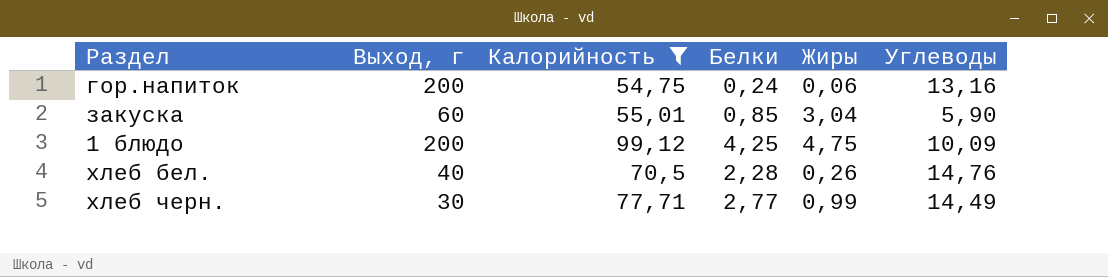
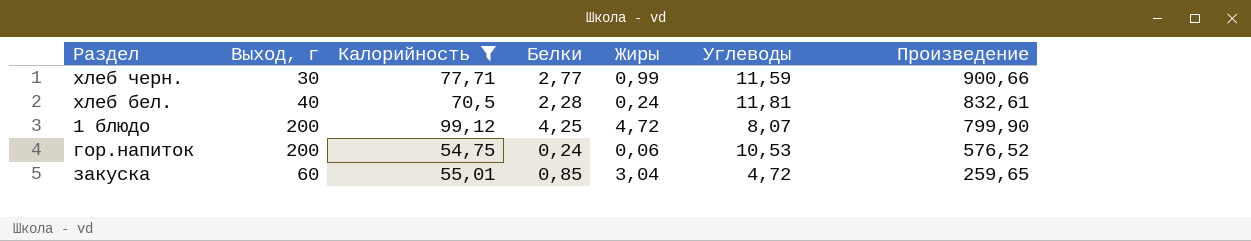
row order: none -> Произведение descending
column Произведение | formula: none -> [Калорийность] * [Углеводы]
хлеб черн. | Углеводы: 14,49 -> 11,59
хлеб бел. | Жиры: 0,26 -> 0,24
хлеб бел. | Углеводы: 14,76 -> 11,81
1 блюдо | Жиры: 4,75 -> 4,72
1 блюдо | Углеводы: 10,09 -> 8,07
гор.напиток | Углеводы: 13,16 -> 10,53
закуска | Углеводы: 5,90 -> 4,72

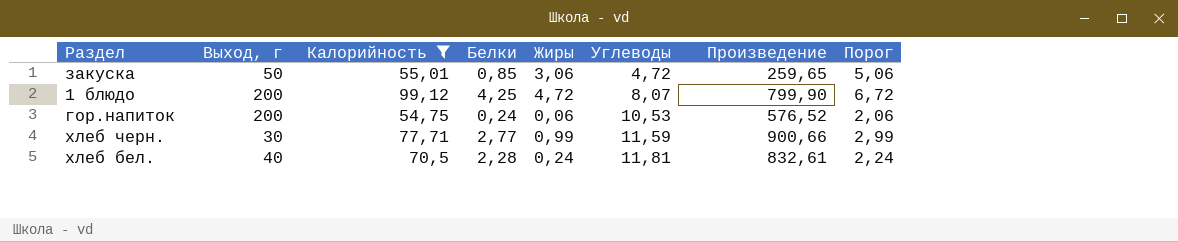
row order: Произведение descending -> Углеводы ascending
column Порог | formula: none -> [Жиры] + 2
закуска | Выход, г: 60 -> 50
закуска | Жиры: 3,04 -> 3,06

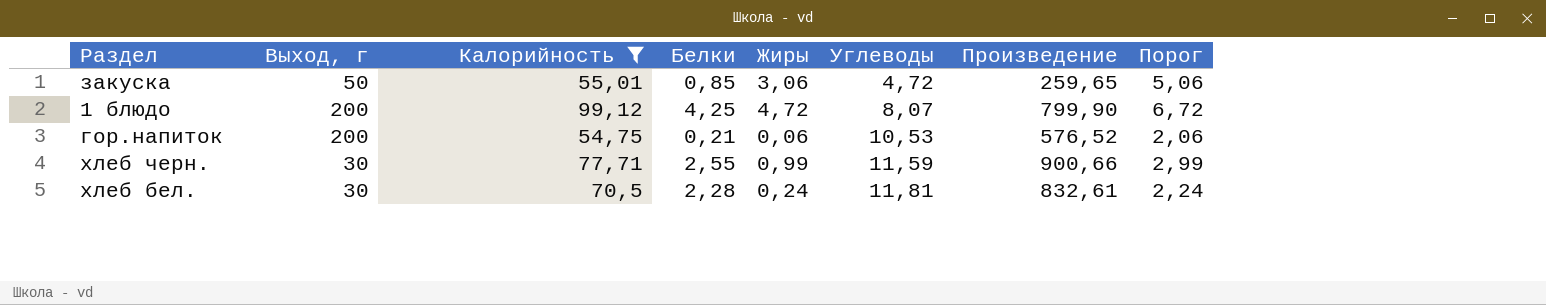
гор.напиток | Белки: 0,24 -> 0,21
хлеб черн. | Белки: 2,77 -> 2,55
хлеб бел. | Выход, г: 40 -> 30

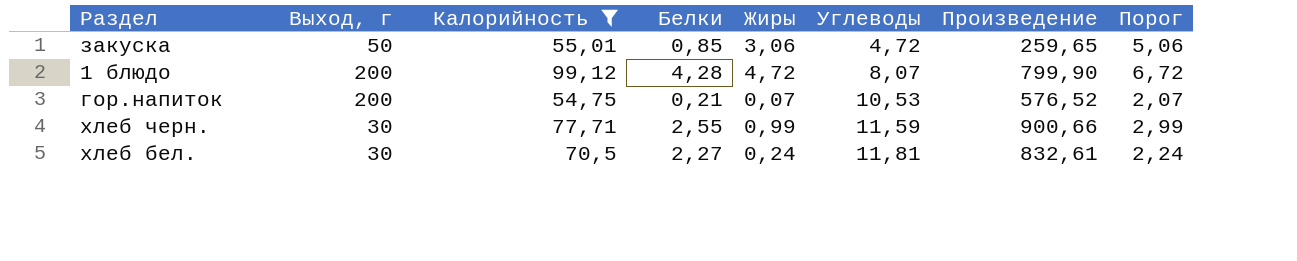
1 блюдо | Белки: 4,25 -> 4,28
гор.напиток | Жиры: 0,06 -> 0,07
гор.напиток | Порог: 2,06 -> 2,07
хлеб бел. | Белки: 2,28 -> 2,27

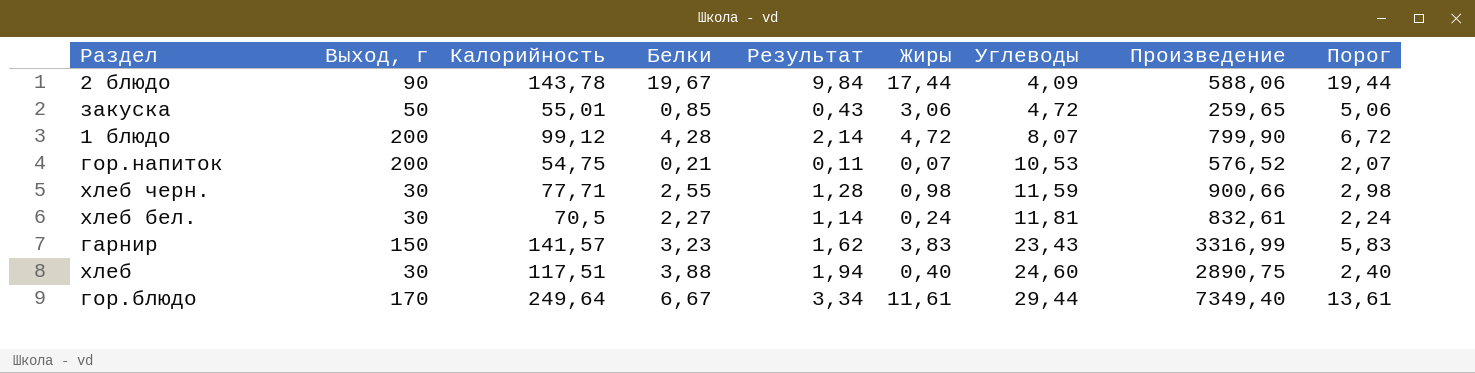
filter: Калорийность <= 99,12 -> none
column Результат | formula: none -> [Белки] * 0,5
хлеб черн. | Жиры: 0,99 -> 0,98
хлеб черн. | Порог: 2,99 -> 2,98

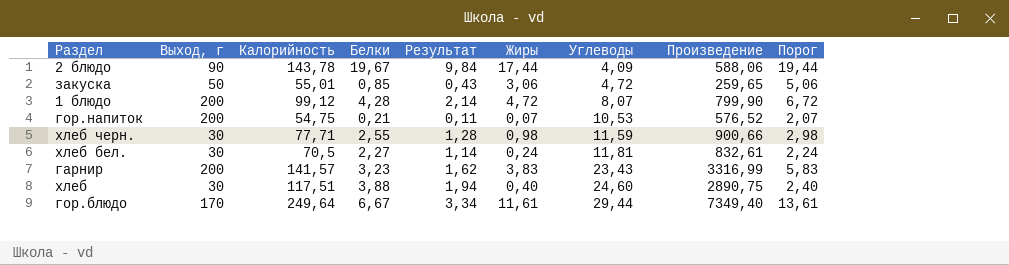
гарнир | Выход, г: 150 -> 200

